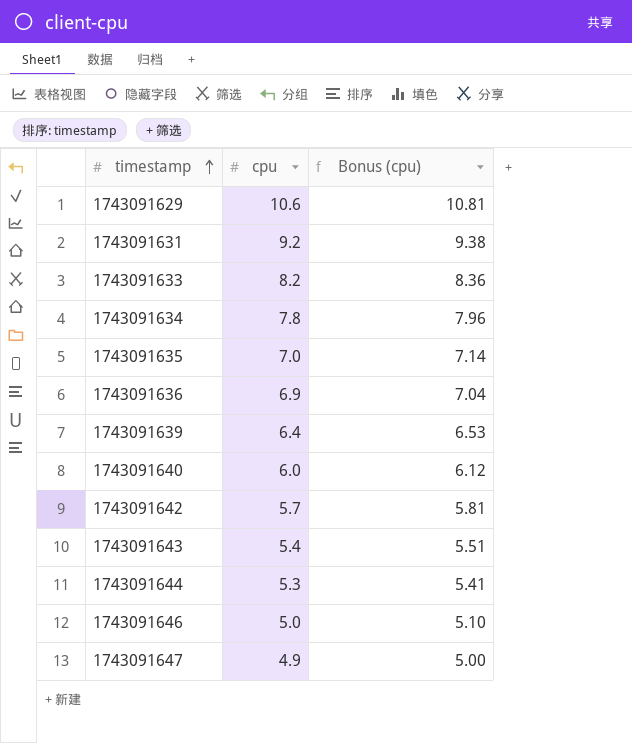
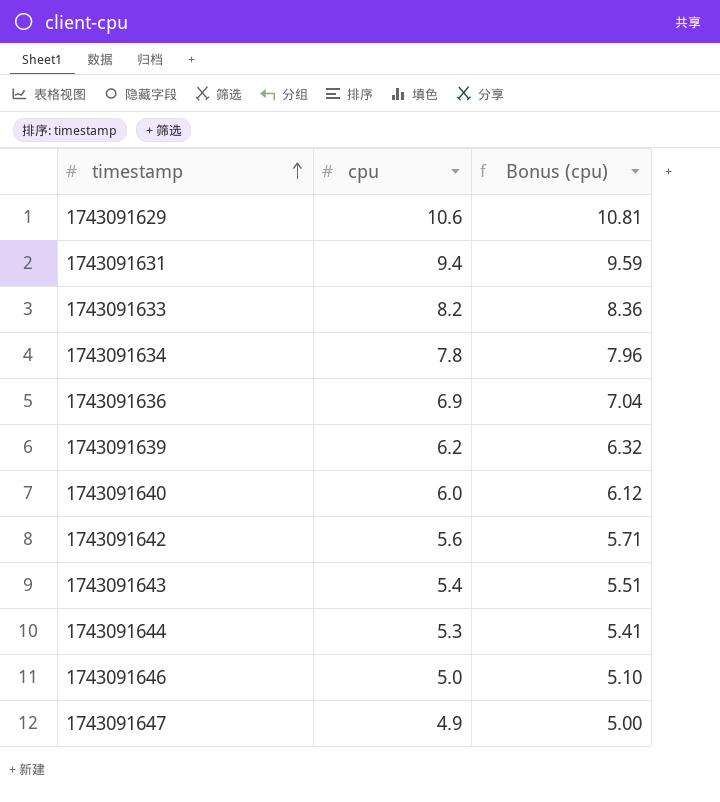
row 1743091635: 7.0 | 7.14 -> none
1743091631 | cpu: 9.2 -> 9.4
1743091631 | Bonus (cpu): 9.38 -> 9.59
1743091639 | cpu: 6.4 -> 6.2
1743091639 | Bonus (cpu): 6.53 -> 6.32
1743091642 | cpu: 5.7 -> 5.6
1743091642 | Bonus (cpu): 5.81 -> 5.71

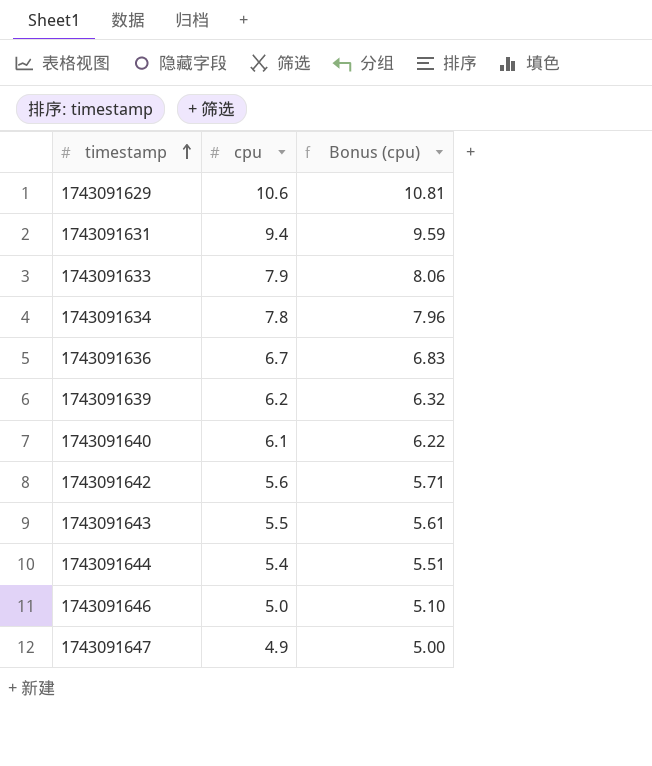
1743091633 | cpu: 8.2 -> 7.9
1743091633 | Bonus (cpu): 8.36 -> 8.06
1743091636 | cpu: 6.9 -> 6.7
1743091636 | Bonus (cpu): 7.04 -> 6.83
1743091640 | cpu: 6.0 -> 6.1
1743091640 | Bonus (cpu): 6.12 -> 6.22
1743091643 | cpu: 5.4 -> 5.5
1743091643 | Bonus (cpu): 5.51 -> 5.61
1743091644 | cpu: 5.3 -> 5.4
1743091644 | Bonus (cpu): 5.41 -> 5.51

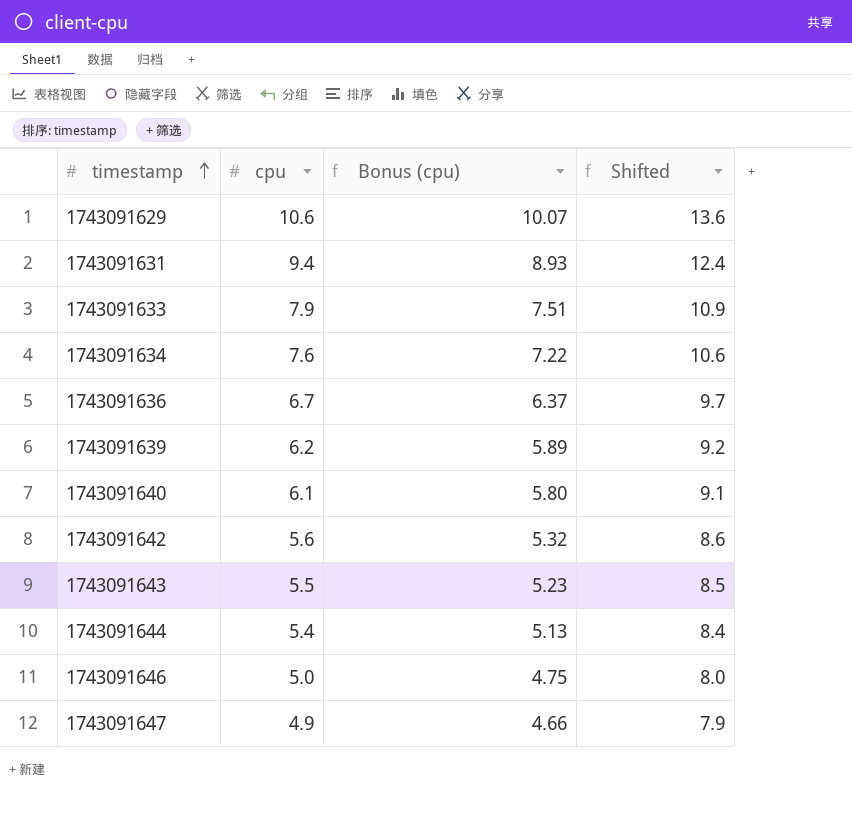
column Bonus (cpu) | formula: [cpu] * 1.02 -> [cpu] * 0.95
column Shifted | formula: none -> [cpu] + 3
1743091634 | cpu: 7.8 -> 7.6

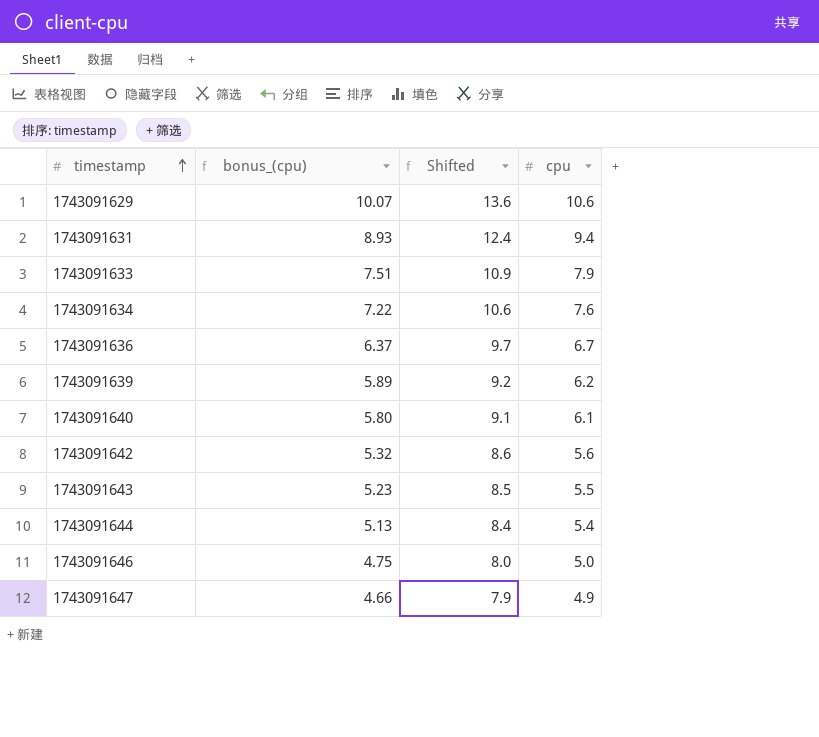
column name: Bonus (cpu) -> bonus_(cpu)
column cpu | position: 2 -> 4

